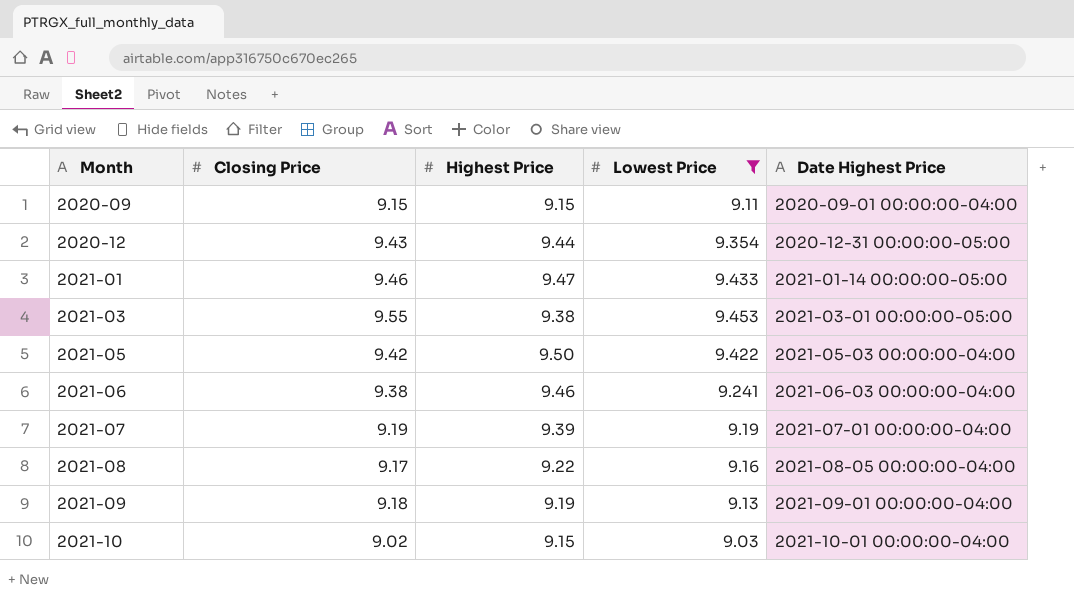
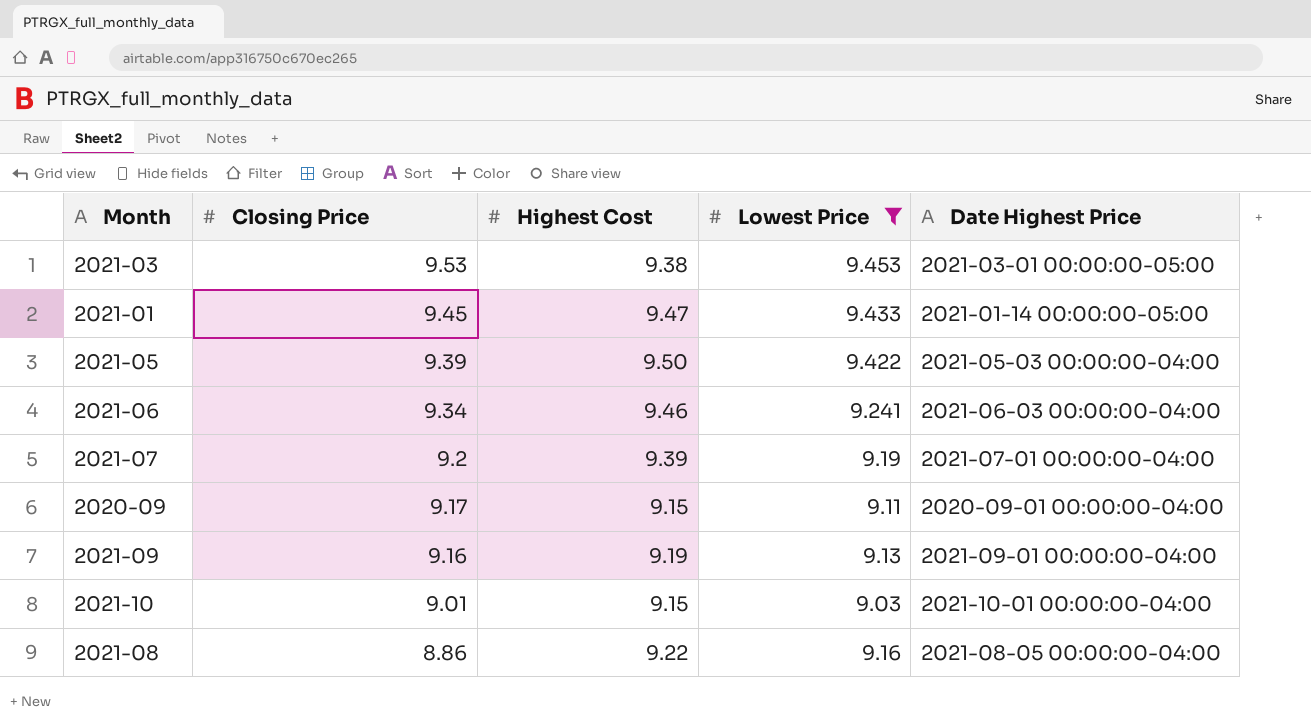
row order: Month ascending -> Closing Price descending
column name: Highest Price -> Highest Cost
row 2020-12: 9.43 | 9.44 | 9.354 | 2020-12-31 00:00:00-05:00 -> none
2021-03 | Closing Price: 9.55 -> 9.53
2021-01 | Closing Price: 9.46 -> 9.45
2021-05 | Closing Price: 9.42 -> 9.39
2021-06 | Closing Price: 9.38 -> 9.34
2021-07 | Closing Price: 9.19 -> 9.2
2020-09 | Closing Price: 9.15 -> 9.17
2021-09 | Closing Price: 9.18 -> 9.16
2021-10 | Closing Price: 9.02 -> 9.01
2021-08 | Closing Price: 9.17 -> 8.86

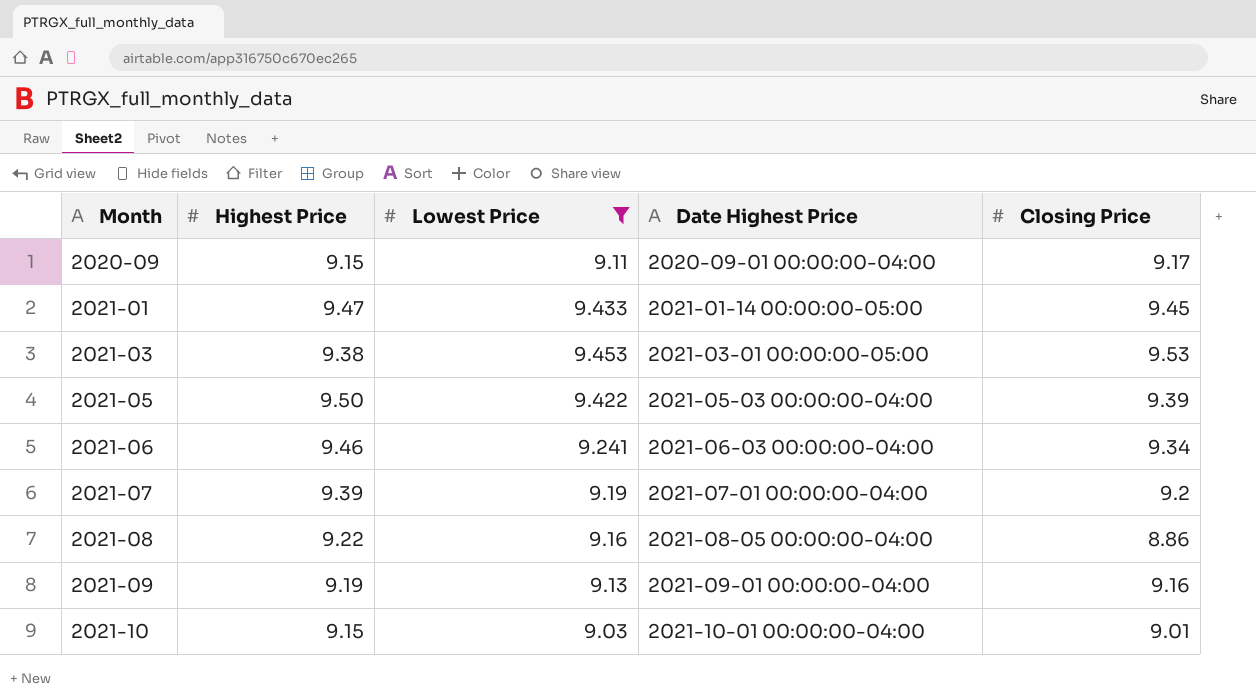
row order: Closing Price descending -> Month ascending
column name: Highest Cost -> Highest Price
column Closing Price | position: 2 -> 5

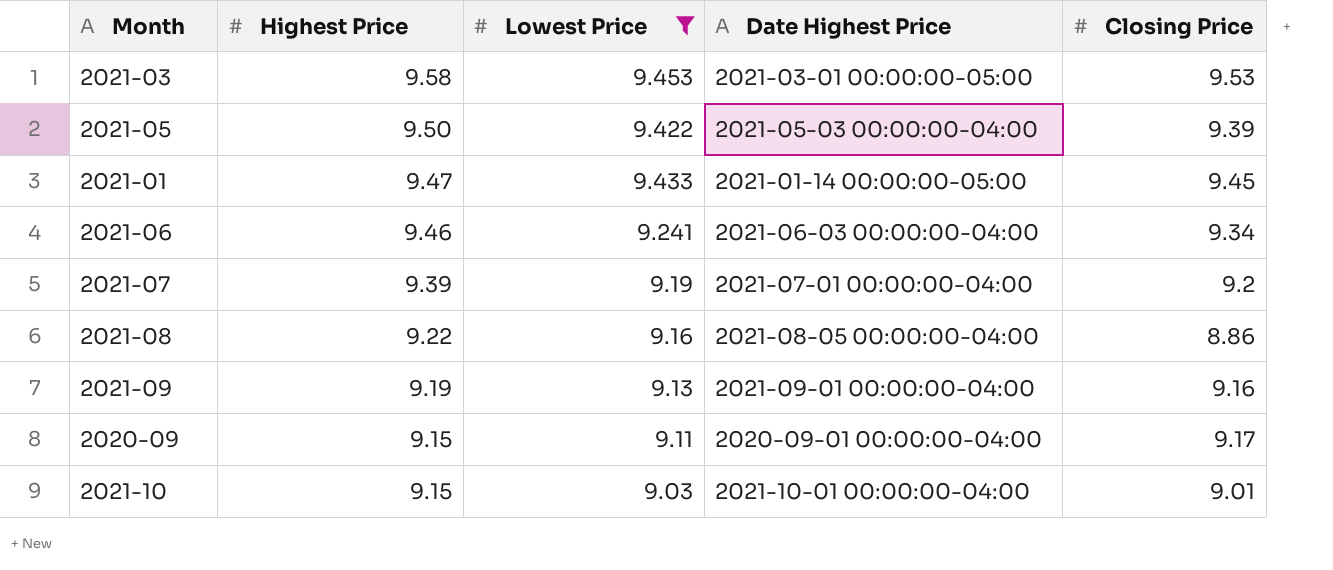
row order: Month ascending -> Highest Price descending
2021-03 | Highest Price: 9.38 -> 9.58

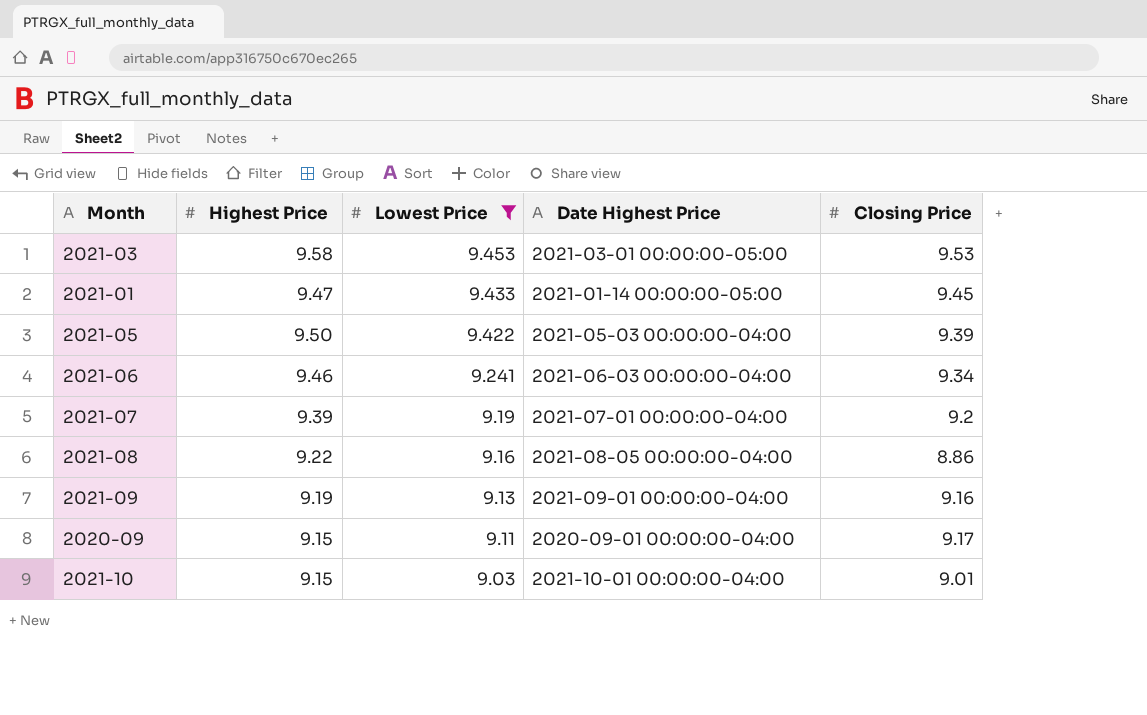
row order: Highest Price descending -> Lowest Price descending

